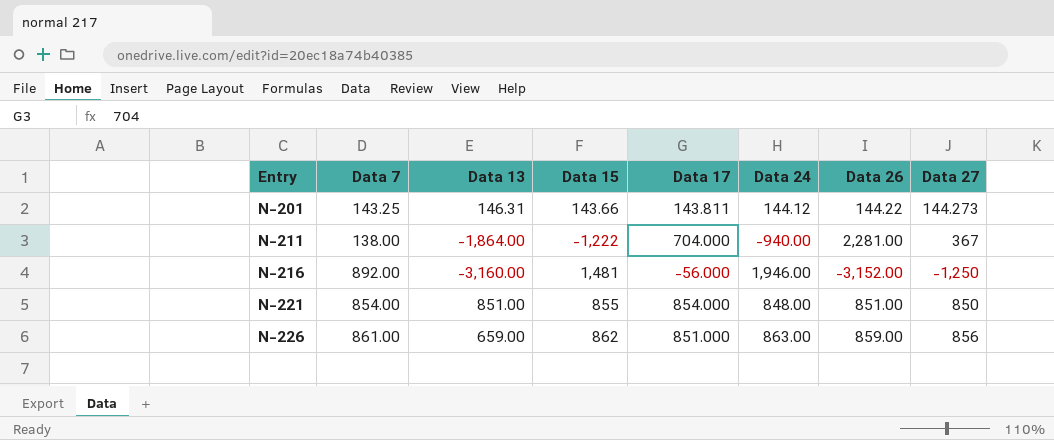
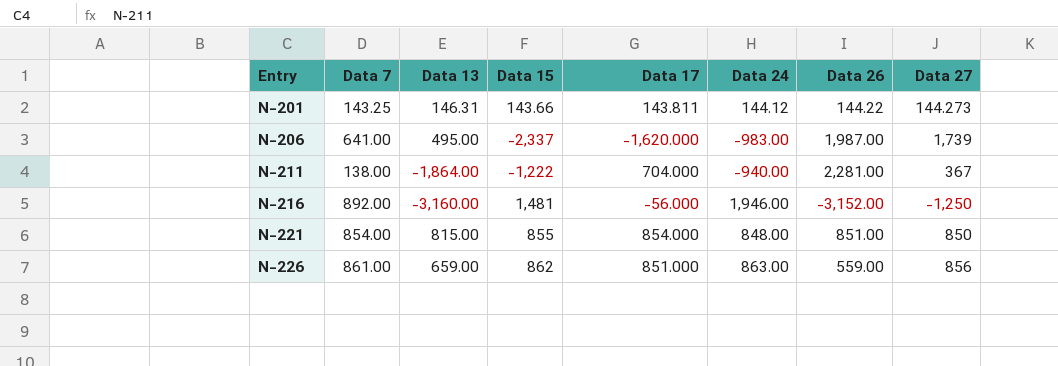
row N-206: none -> 641.00 | 495.00 | -2,337 | -1,620.000 | -983.00 | 1,987.00 | 1,739
N-221 | Data 13: 851.00 -> 815.00
N-226 | Data 26: 859.00 -> 559.00

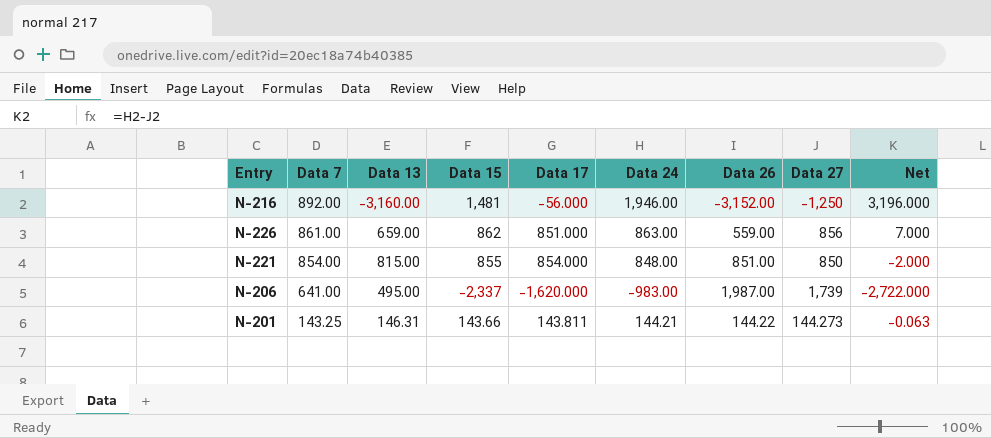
row order: Entry ascending -> Data 7 descending
column Net | formula: none -> [Data 24] - [Data 27]
row N-211: 138.00 | -1,864.00 | -1,222 | 704.000 | -940.00 | 2,281.00 | 367 -> none
N-201 | Data 24: 144.12 -> 144.21

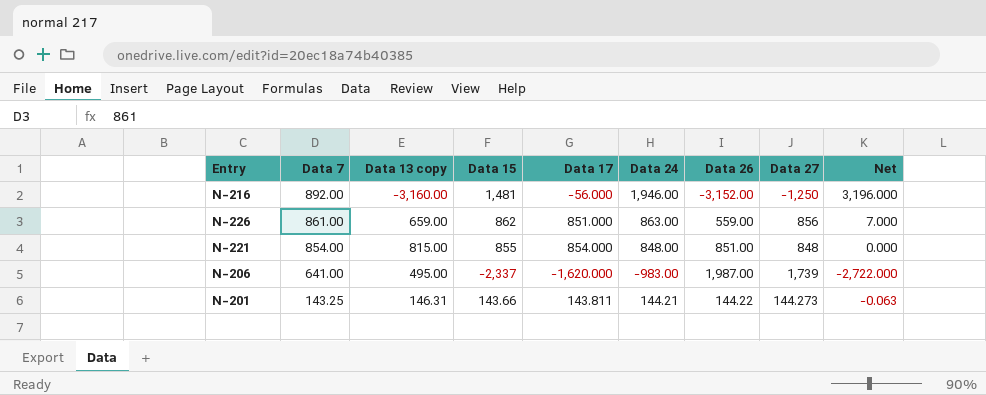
column name: Data 13 -> Data 13 copy
N-221 | Data 27: 850 -> 848
N-221 | Net: -2.000 -> 0.000

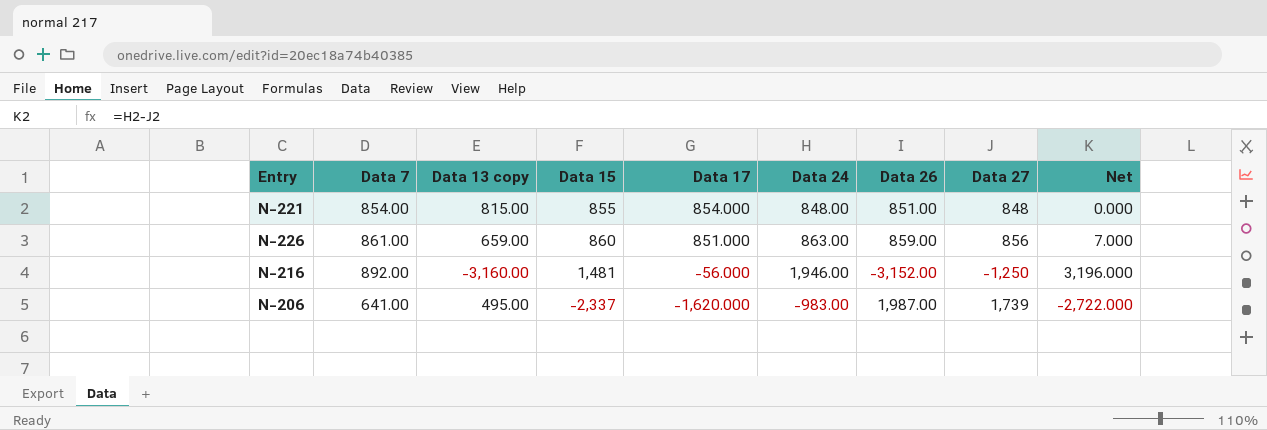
row order: Data 7 descending -> Data 17 descending
row N-201: 143.25 | 146.31 | 143.66 | 143.811 | 144.21 | 144.22 | 144.273 | -0.063 -> none
N-226 | Data 15: 862 -> 860
N-226 | Data 26: 559.00 -> 859.00

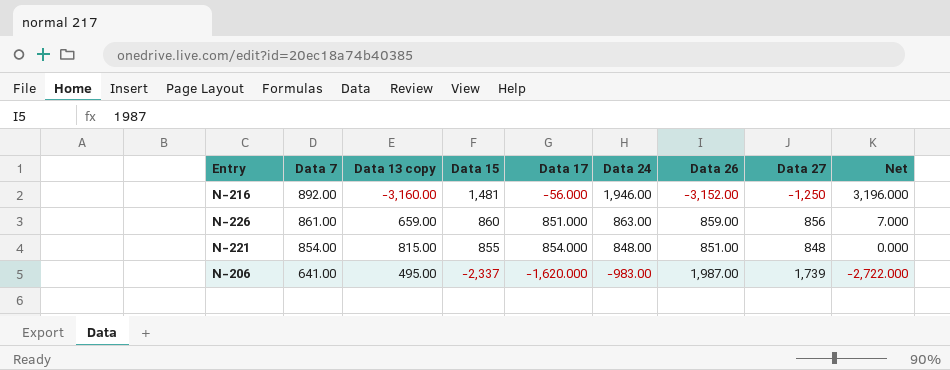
row order: Data 17 descending -> Data 7 descending

